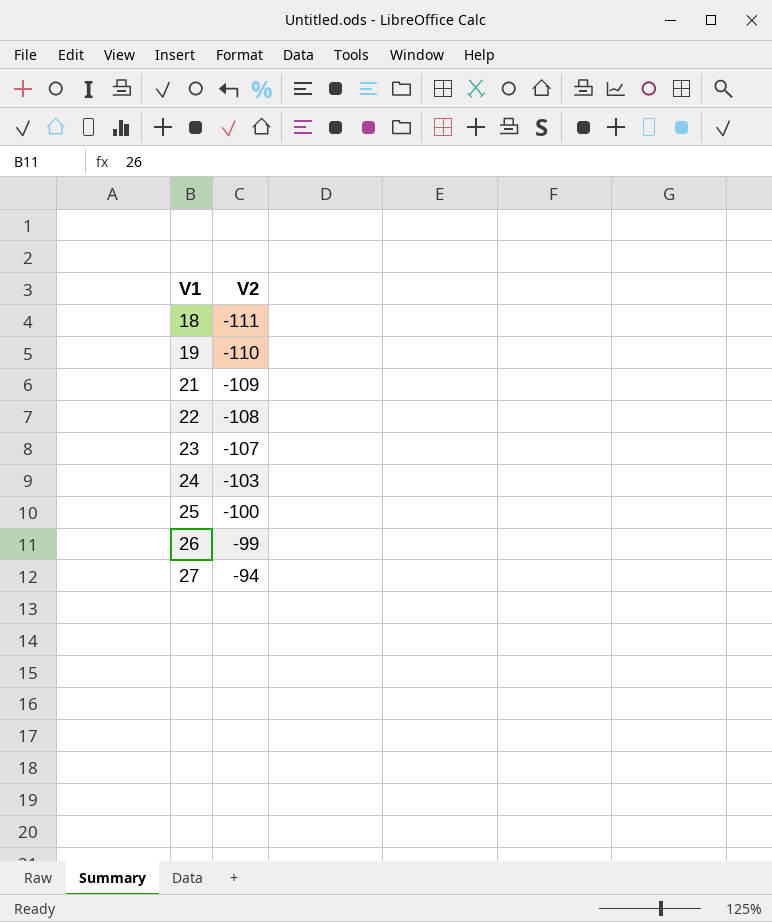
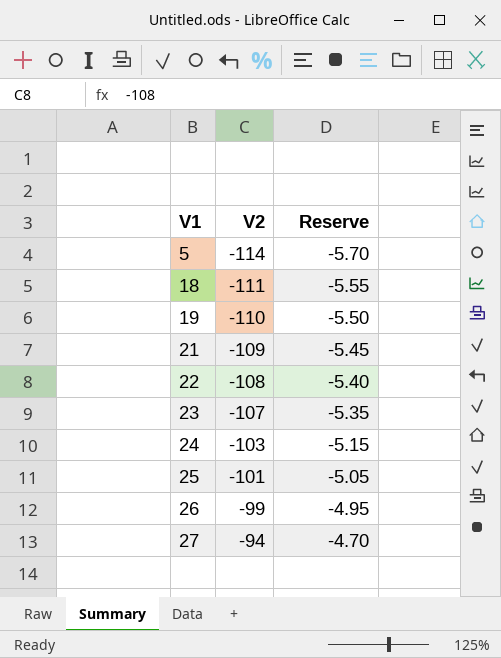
column Reserve | formula: none -> [V2] * 0.05
row 5: none -> -114 | -5.70
25 | V2: -100 -> -101

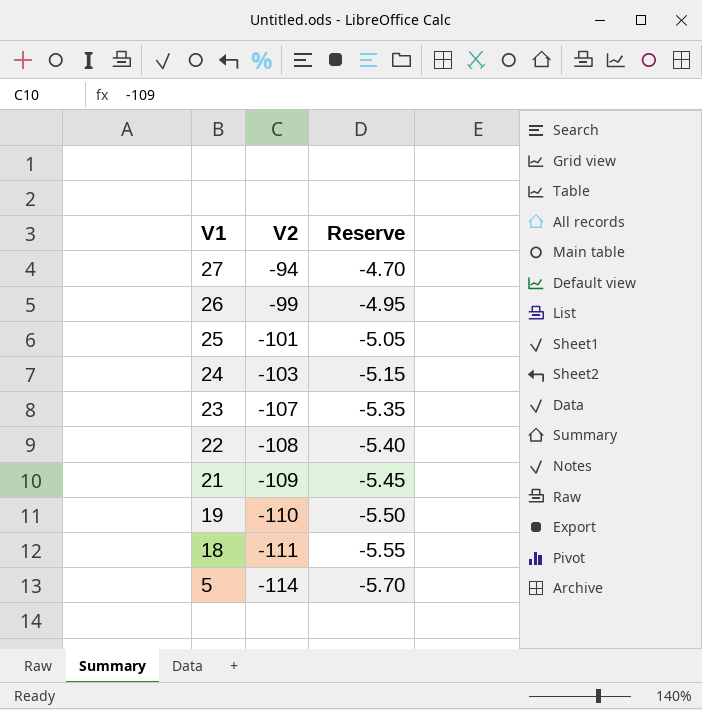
row order: V1 ascending -> V1 descending

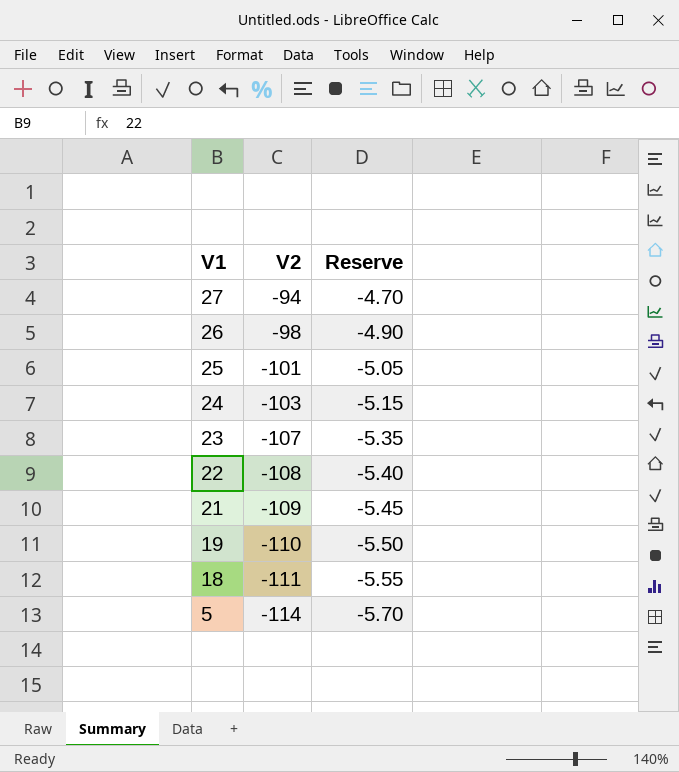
26 | V2: -99 -> -98
26 | Reserve: -4.95 -> -4.90

